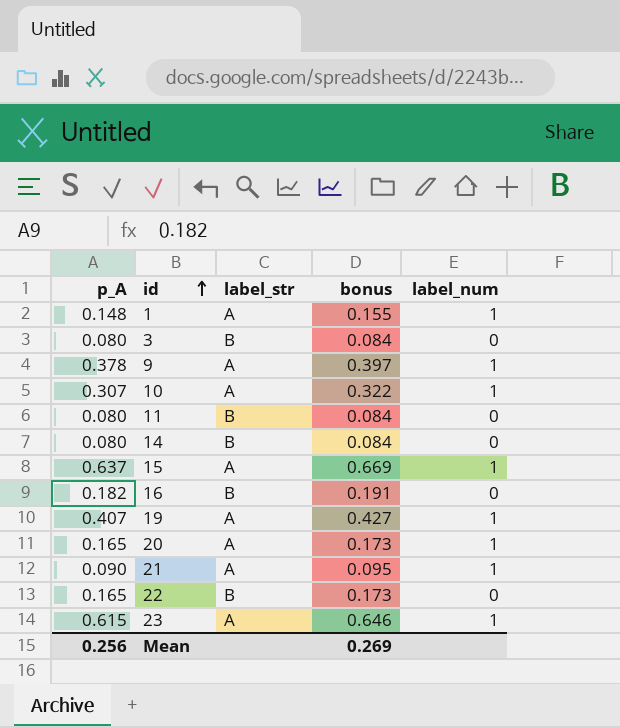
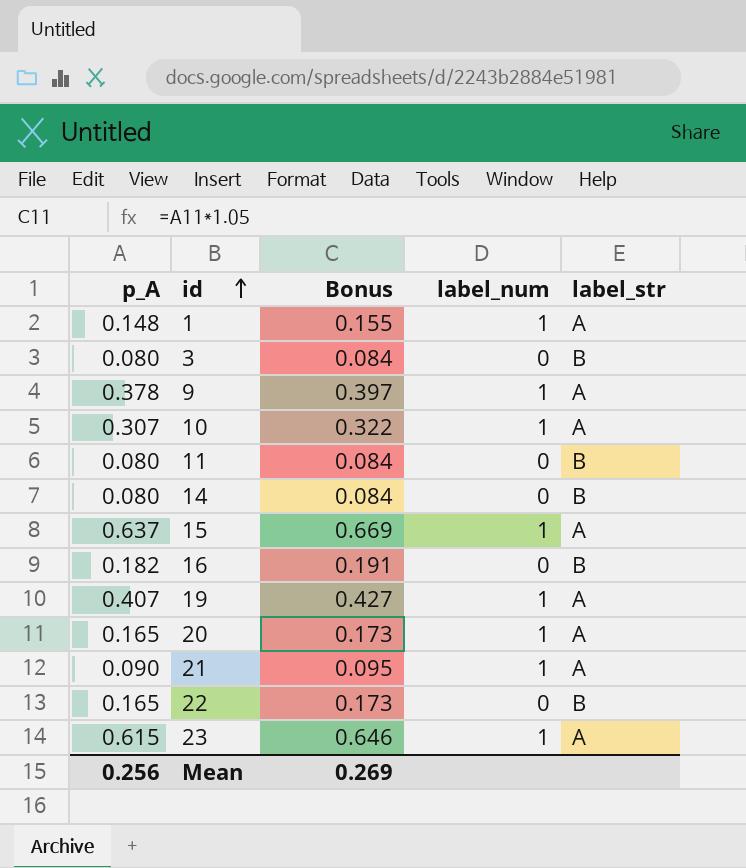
column name: bonus -> Bonus
column label_str | position: 3 -> 5

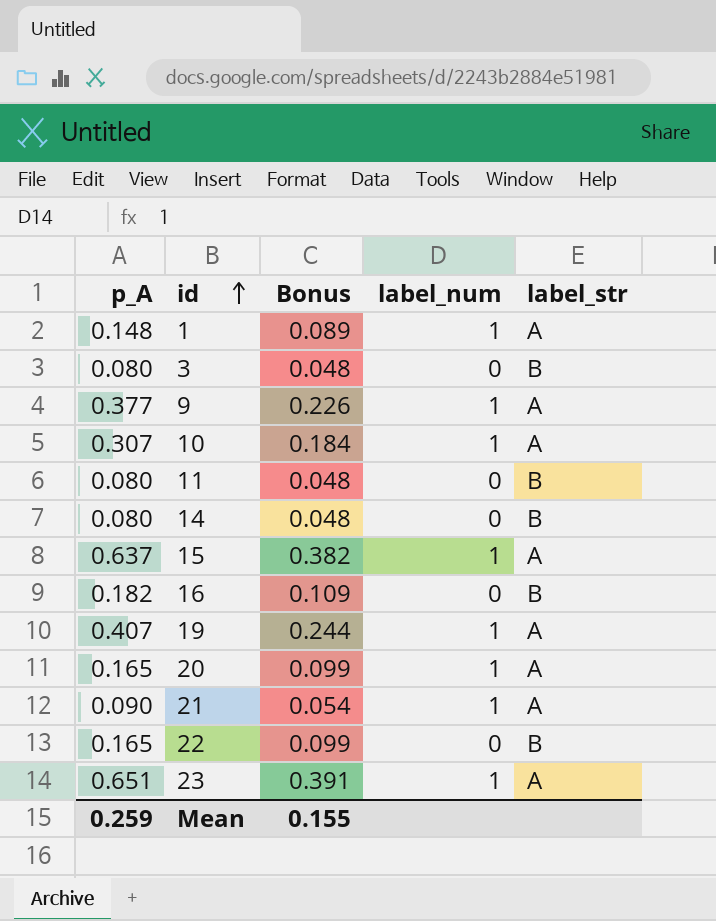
column Bonus | formula: [p_A] * 1.05 -> [p_A] * 0.6
9 | p_A: 0.378 -> 0.377
23 | p_A: 0.615 -> 0.651
Mean | p_A: 0.256 -> 0.259
Mean | Bonus: 0.269 -> 0.155

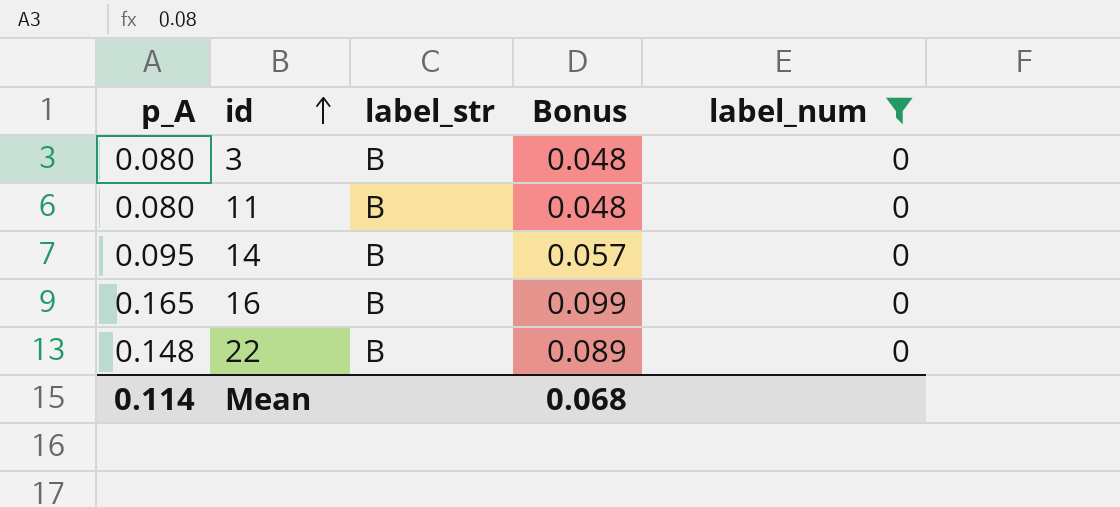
filter: none -> label_num = 0
column label_str | position: 5 -> 3
14 | p_A: 0.080 -> 0.095
14 | Bonus: 0.048 -> 0.057
16 | p_A: 0.182 -> 0.165
16 | Bonus: 0.109 -> 0.099
22 | p_A: 0.165 -> 0.148
22 | Bonus: 0.099 -> 0.089
Mean | p_A: 0.259 -> 0.114
Mean | Bonus: 0.155 -> 0.068

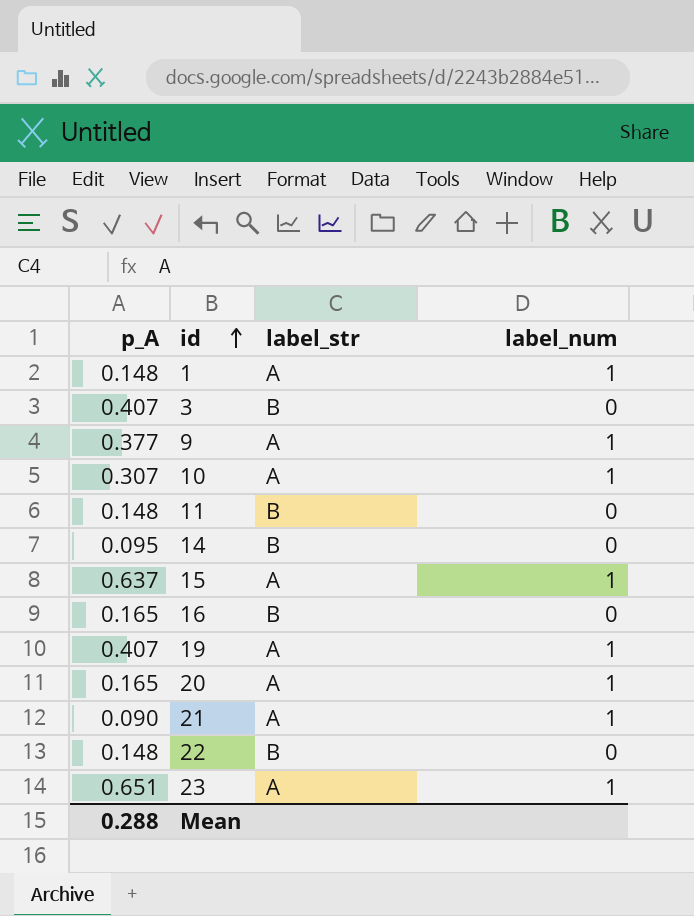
filter: label_num = 0 -> none
column Bonus | formula: [p_A] * 0.6 -> none
3 | p_A: 0.080 -> 0.407
11 | p_A: 0.080 -> 0.148
Mean | p_A: 0.114 -> 0.288

